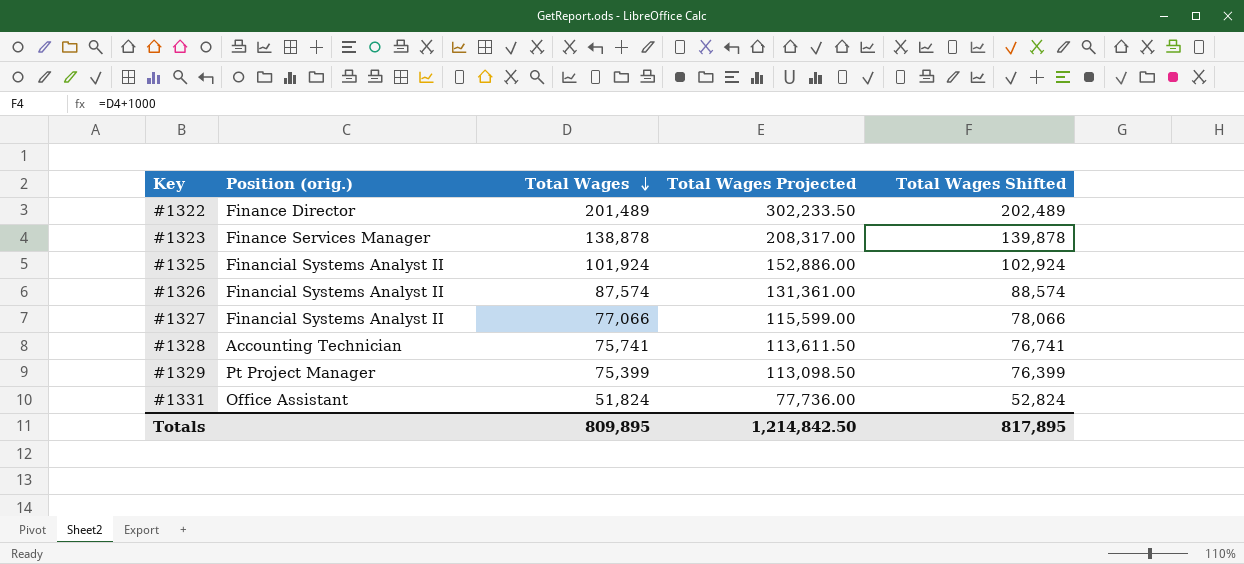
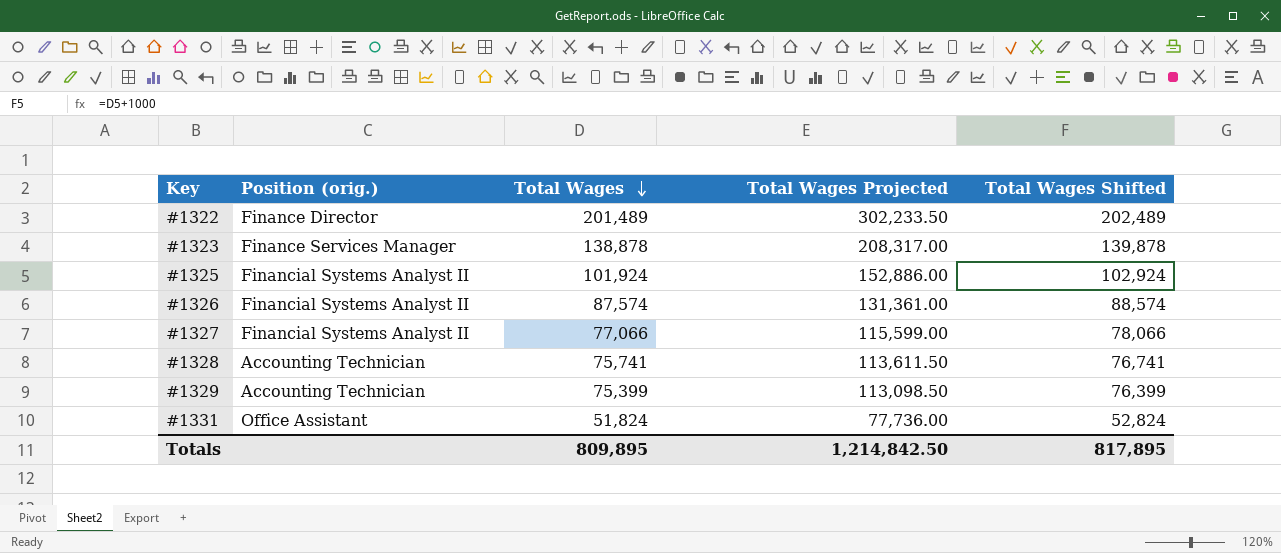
#1329 | Position (orig.): Pt Project Manager -> Accounting Technician

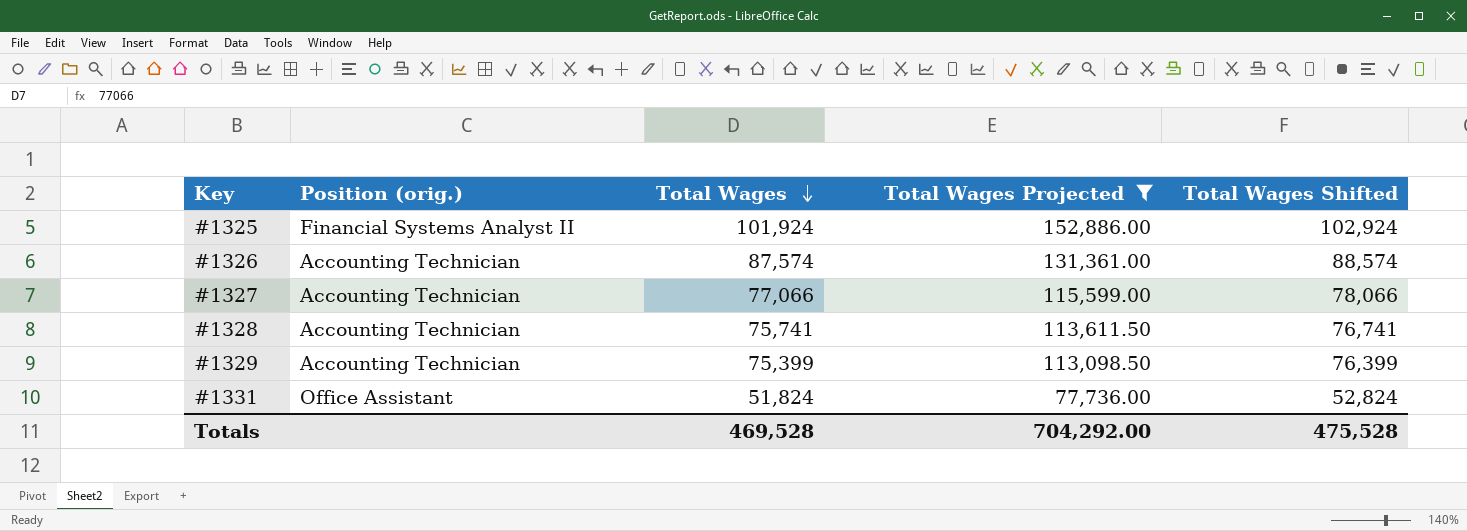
filter: none -> Total Wages Projected <= 152,886.00
#1326 | Position (orig.): Financial Systems Analyst II -> Accounting Technician
#1327 | Position (orig.): Financial Systems Analyst II -> Accounting Technician
Totals | Total Wages: 809,895 -> 469,528
Totals | Total Wages Projected: 1,214,842.50 -> 704,292.00
Totals | Total Wages Shifted: 817,895 -> 475,528

